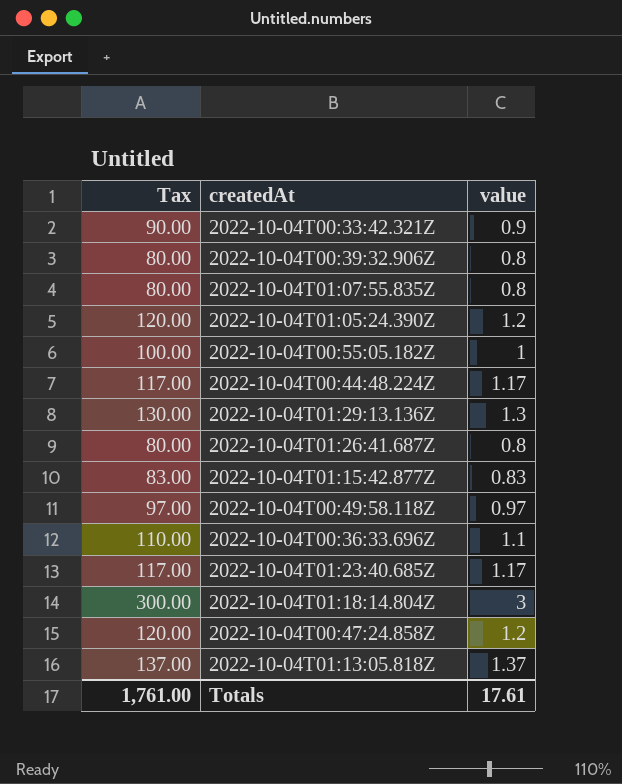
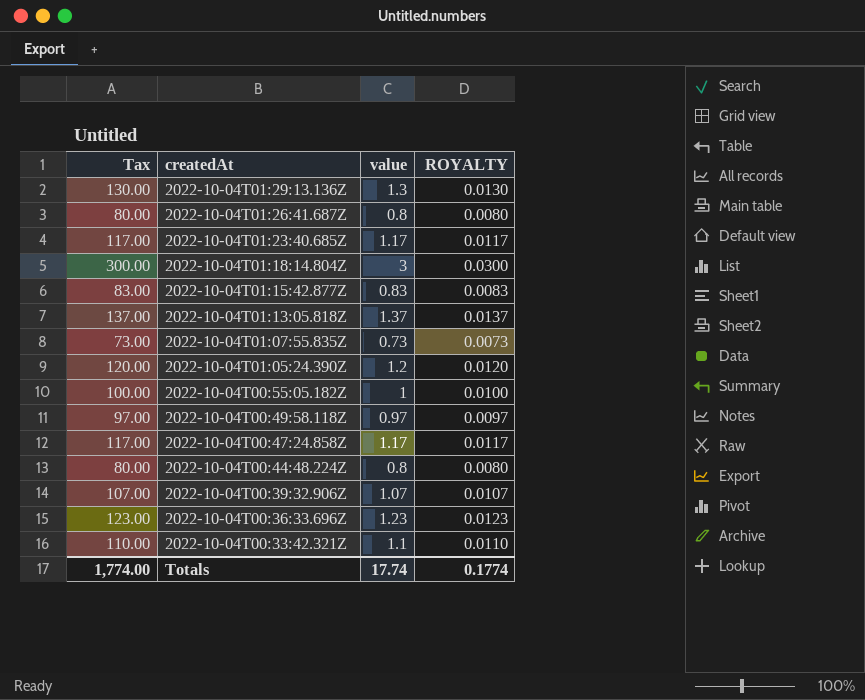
row order: none -> createdAt descending
column ROYALTY | formula: none -> [value] * 0.01
2022-10-04T01:07:55.835Z | Tax: 80.00 -> 73.00
2022-10-04T01:07:55.835Z | value: 0.8 -> 0.73
2022-10-04T00:47:24.858Z | Tax: 120.00 -> 117.00
2022-10-04T00:47:24.858Z | value: 1.2 -> 1.17
2022-10-04T00:44:48.224Z | Tax: 117.00 -> 80.00
2022-10-04T00:44:48.224Z | value: 1.17 -> 0.8
2022-10-04T00:39:32.906Z | Tax: 80.00 -> 107.00
2022-10-04T00:39:32.906Z | value: 0.8 -> 1.07
2022-10-04T00:36:33.696Z | Tax: 110.00 -> 123.00
2022-10-04T00:36:33.696Z | value: 1.1 -> 1.23
2022-10-04T00:33:42.321Z | Tax: 90.00 -> 110.00
2022-10-04T00:33:42.321Z | value: 0.9 -> 1.1
Totals | Tax: 1,761.00 -> 1,774.00
Totals | value: 17.61 -> 17.74

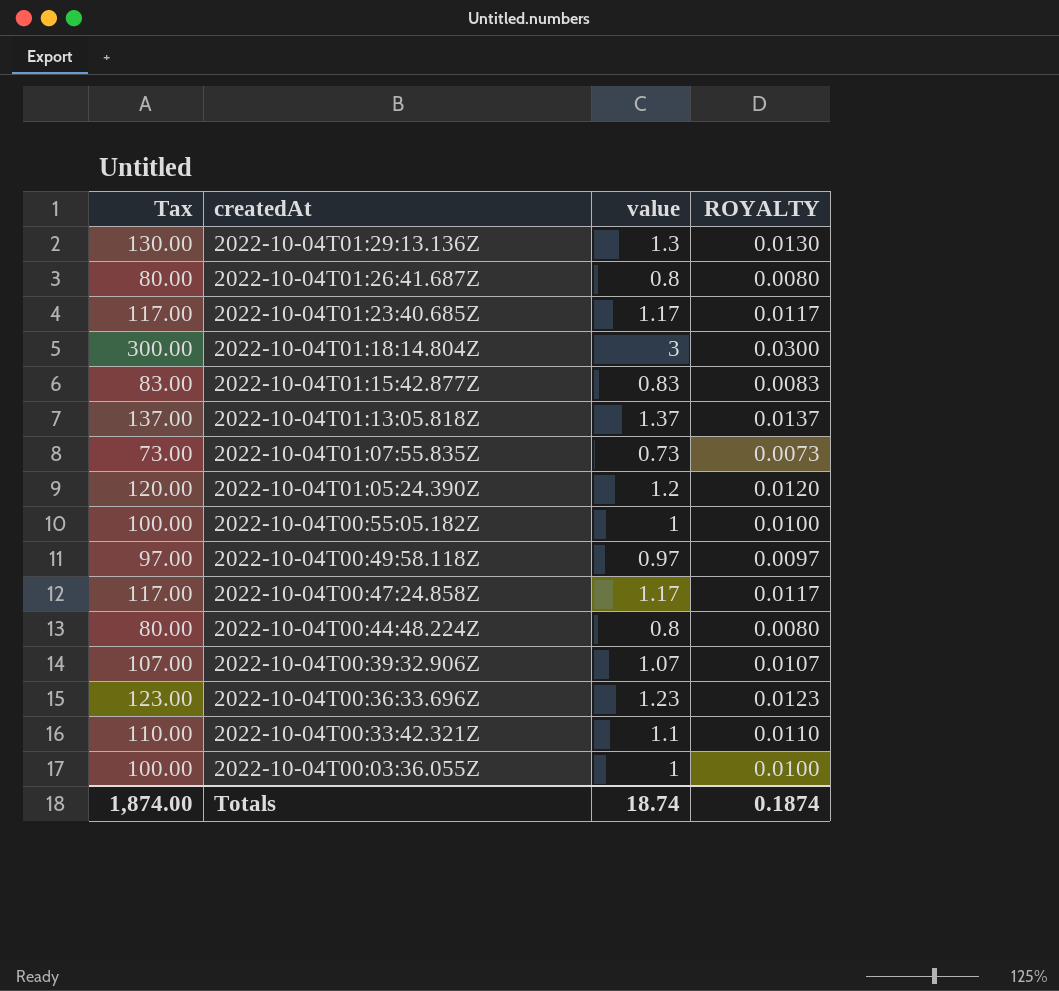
row 2022-10-04T00:03:36.055Z: none -> 100.00 | 1 | 0.0100
Totals | Tax: 1,774.00 -> 1,874.00
Totals | value: 17.74 -> 18.74
Totals | ROYALTY: 0.1774 -> 0.1874

